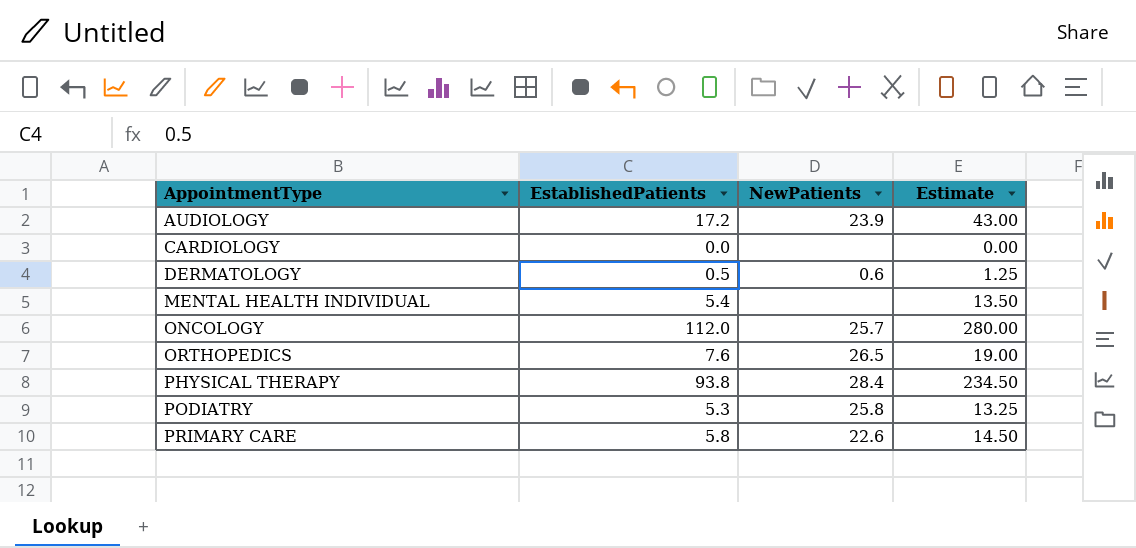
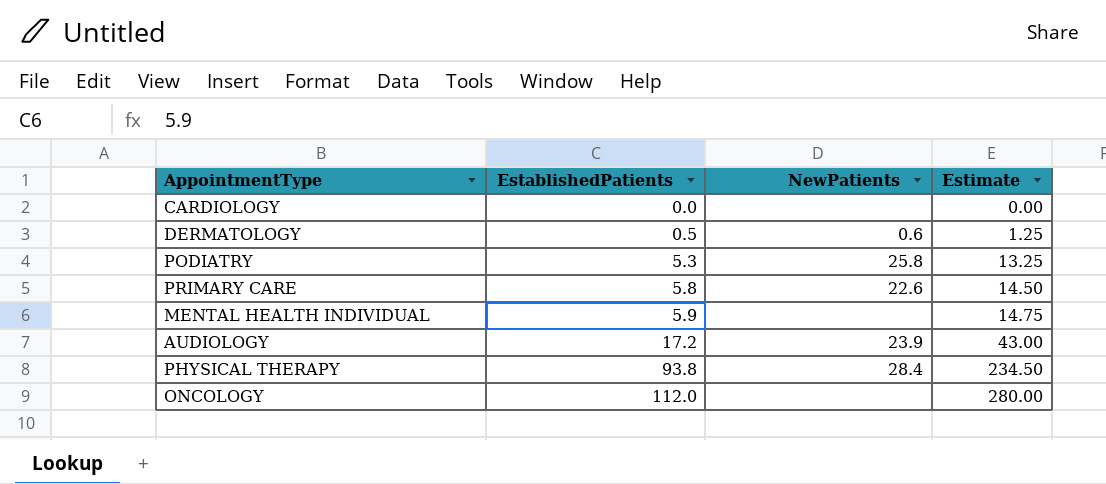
row order: AppointmentType ascending -> EstablishedPatients ascending
row ORTHOPEDICS: 7.6 | 26.5 | 19.00 -> none
MENTAL HEALTH INDIVIDUAL | EstablishedPatients: 5.4 -> 5.9
MENTAL HEALTH INDIVIDUAL | Estimate: 13.50 -> 14.75
ONCOLOGY | NewPatients: 25.7 -> none

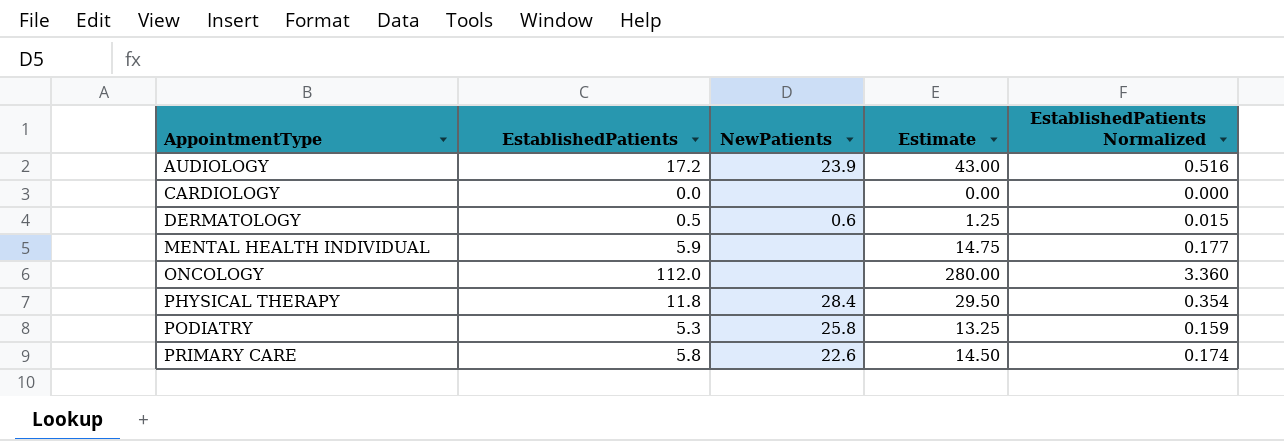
row order: EstablishedPatients ascending -> AppointmentType ascending
column EstablishedPatients Normalized | formula: none -> [EstablishedPatients] * 0.03
PHYSICAL THERAPY | EstablishedPatients: 93.8 -> 11.8
PHYSICAL THERAPY | Estimate: 234.50 -> 29.50

